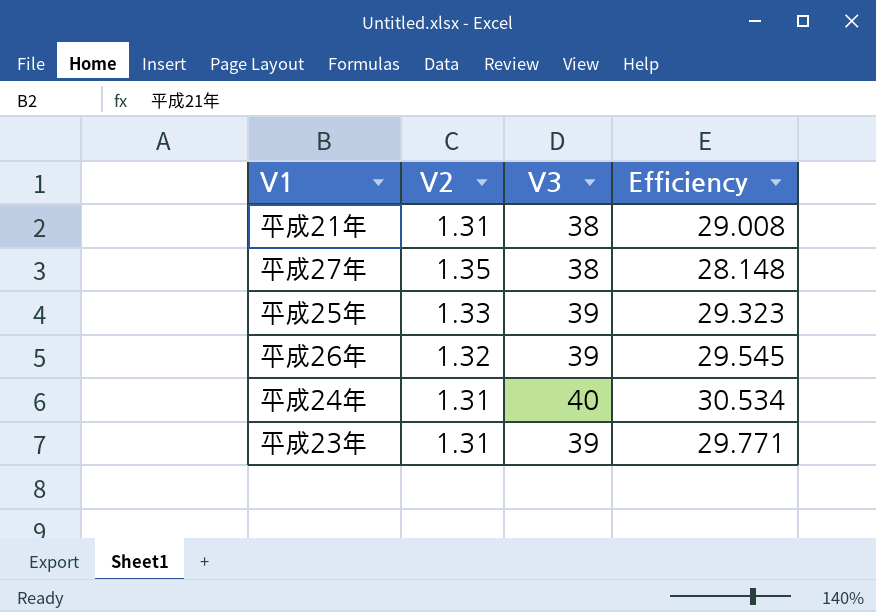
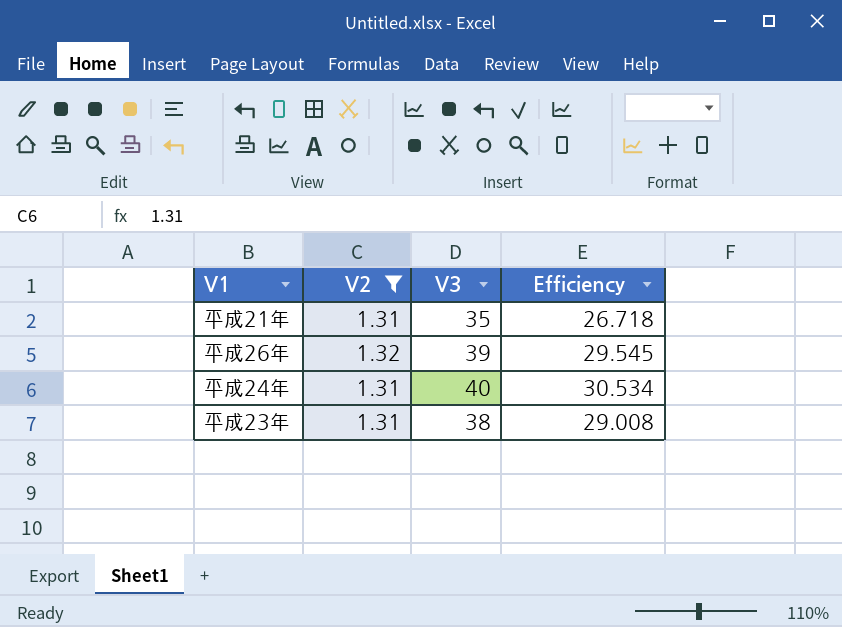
filter: none -> V2 <= 1.32
平成21年 | V3: 38 -> 35
平成21年 | Efficiency: 29.008 -> 26.718
平成23年 | V3: 39 -> 38
平成23年 | Efficiency: 29.771 -> 29.008

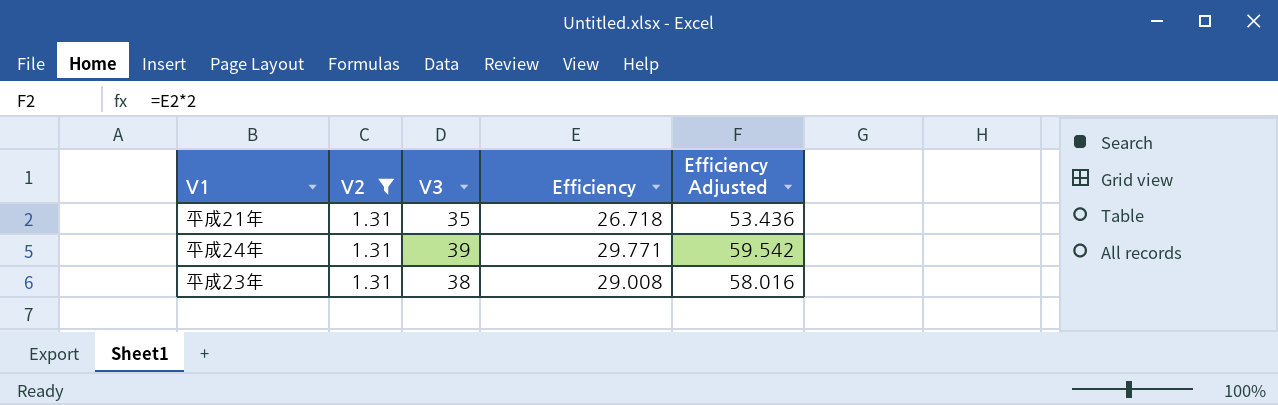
column Efficiency Adjusted | formula: none -> [Efficiency] * 2
row 平成26年: 1.32 | 39 | 29.545 -> none
平成24年 | V3: 40 -> 39
平成24年 | Efficiency: 30.534 -> 29.771

